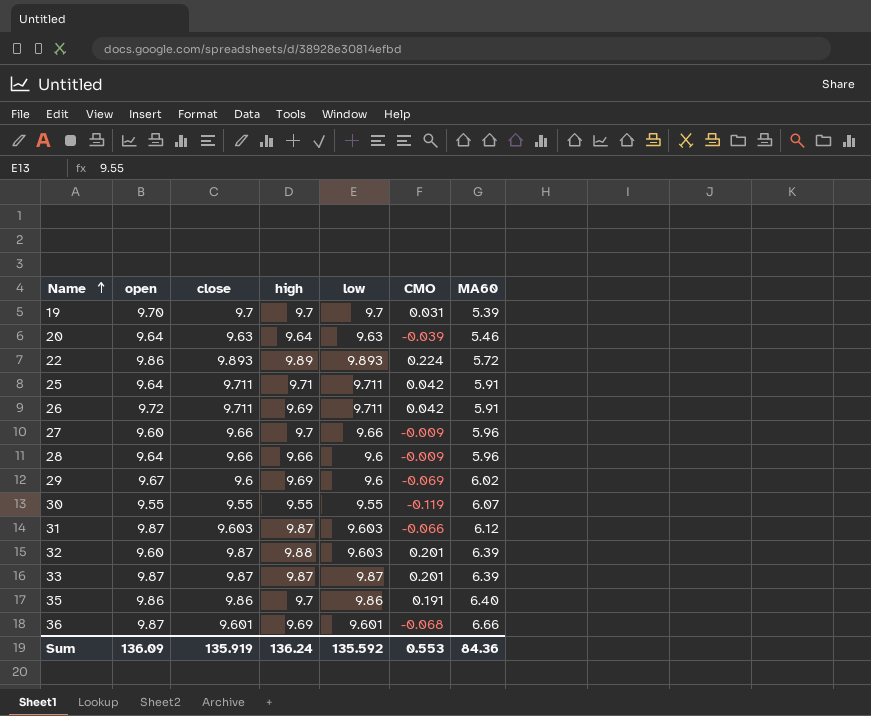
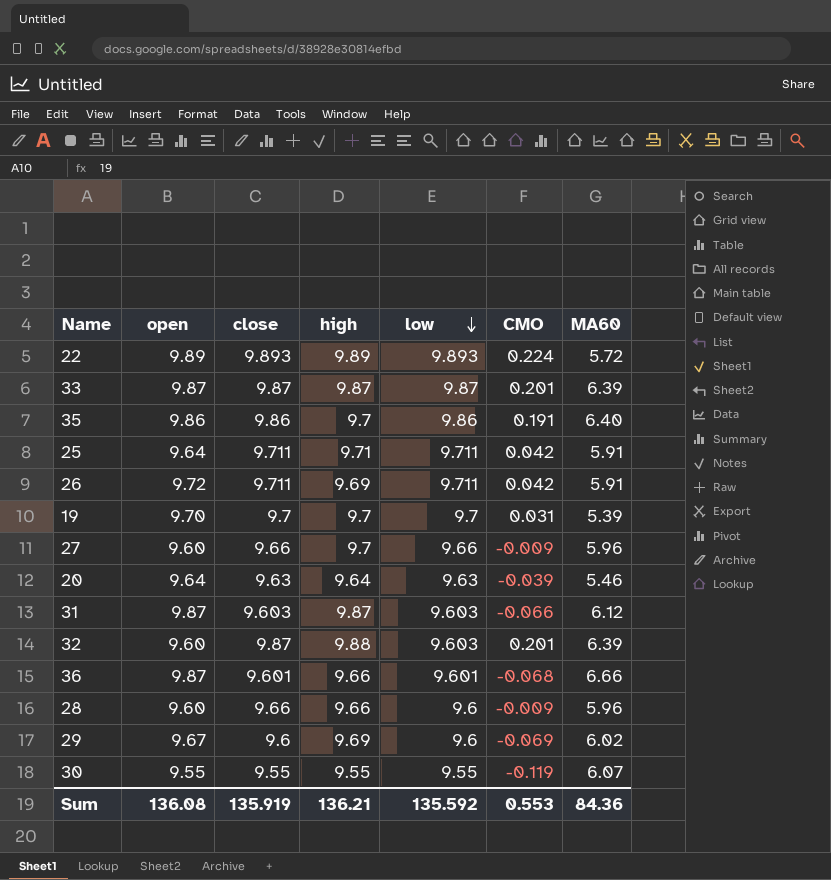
row order: Name ascending -> low descending
22 | open: 9.86 -> 9.89
36 | high: 9.69 -> 9.66
28 | open: 9.64 -> 9.60
Sum | open: 136.09 -> 136.08
Sum | high: 136.24 -> 136.21

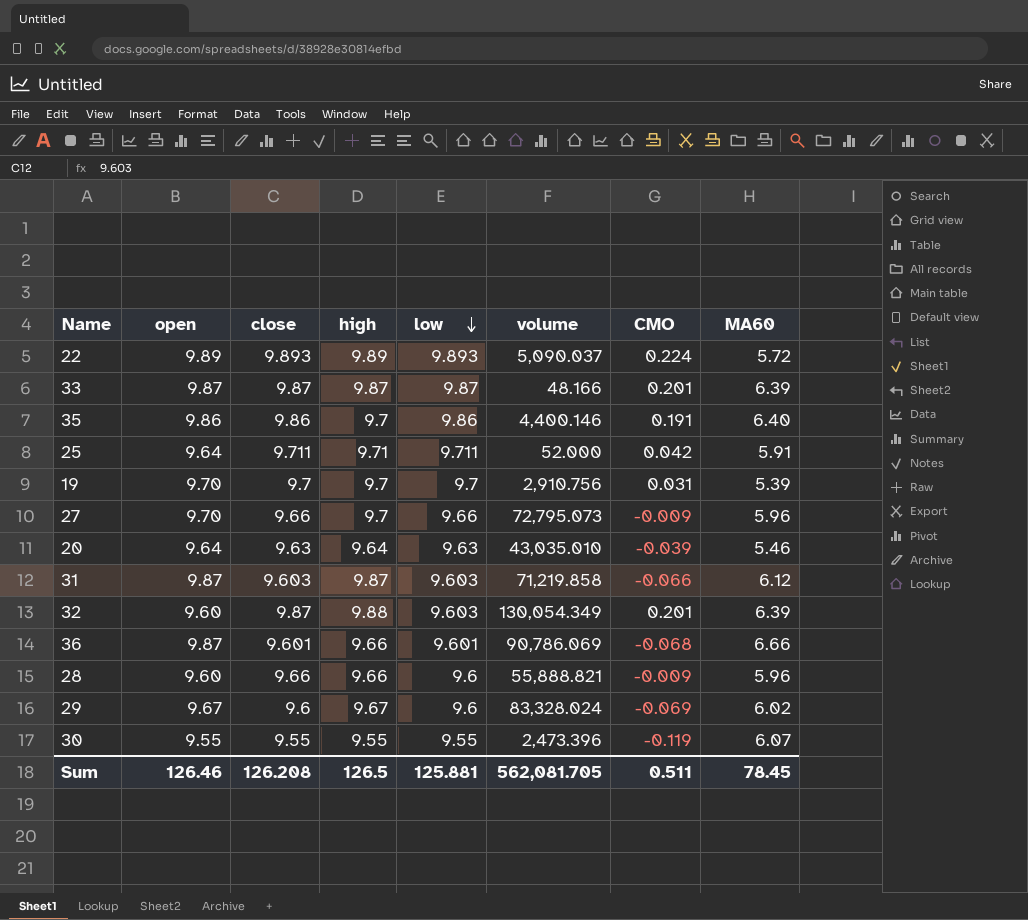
column volume | position: none -> 6
row 26: 9.72 | 9.711 | 9.69 | 9.711 | 0.042 | 5.91 -> none
27 | open: 9.60 -> 9.70
29 | high: 9.69 -> 9.67
Sum | open: 136.08 -> 126.46
Sum | close: 135.919 -> 126.208
Sum | high: 136.21 -> 126.5
Sum | low: 135.592 -> 125.881
Sum | CMO: 0.553 -> 0.511
Sum | MA60: 84.36 -> 78.45

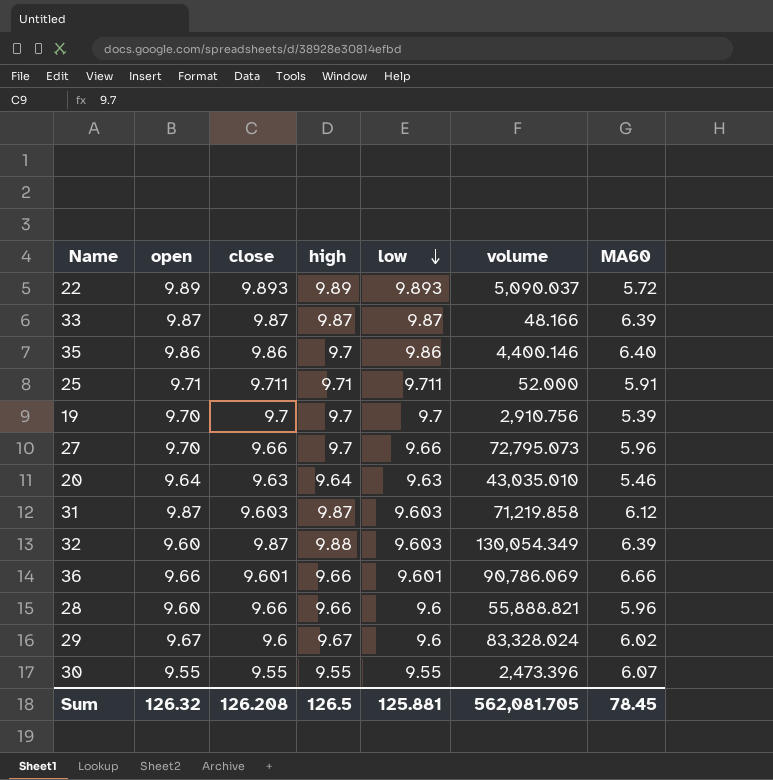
column CMO | position: 7 -> none
25 | open: 9.64 -> 9.71
36 | open: 9.87 -> 9.66
Sum | open: 126.46 -> 126.32

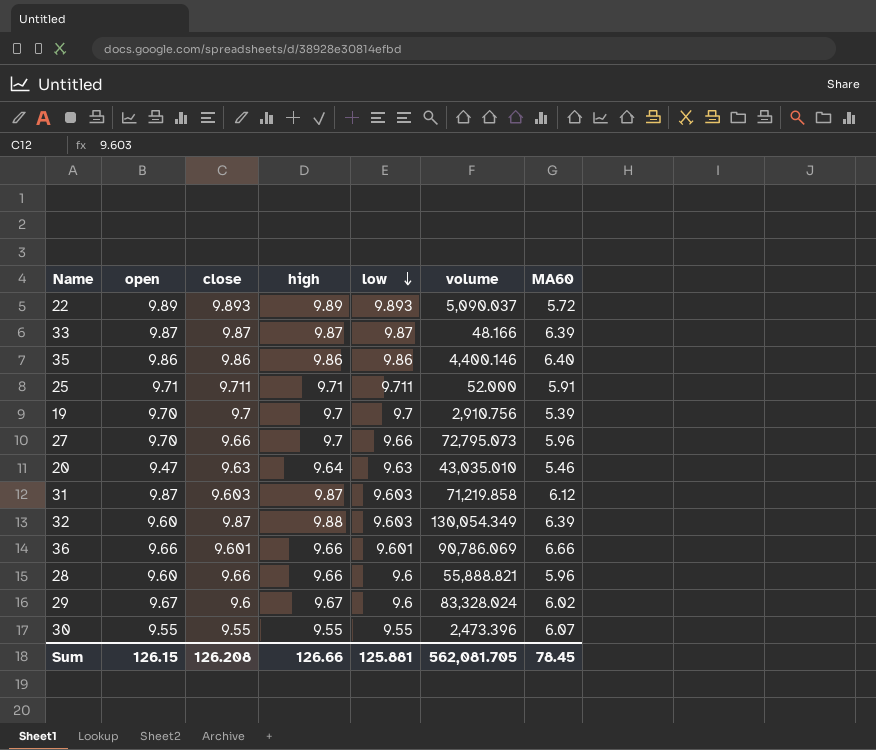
35 | high: 9.7 -> 9.86
20 | open: 9.64 -> 9.47
Sum | open: 126.32 -> 126.15
Sum | high: 126.5 -> 126.66

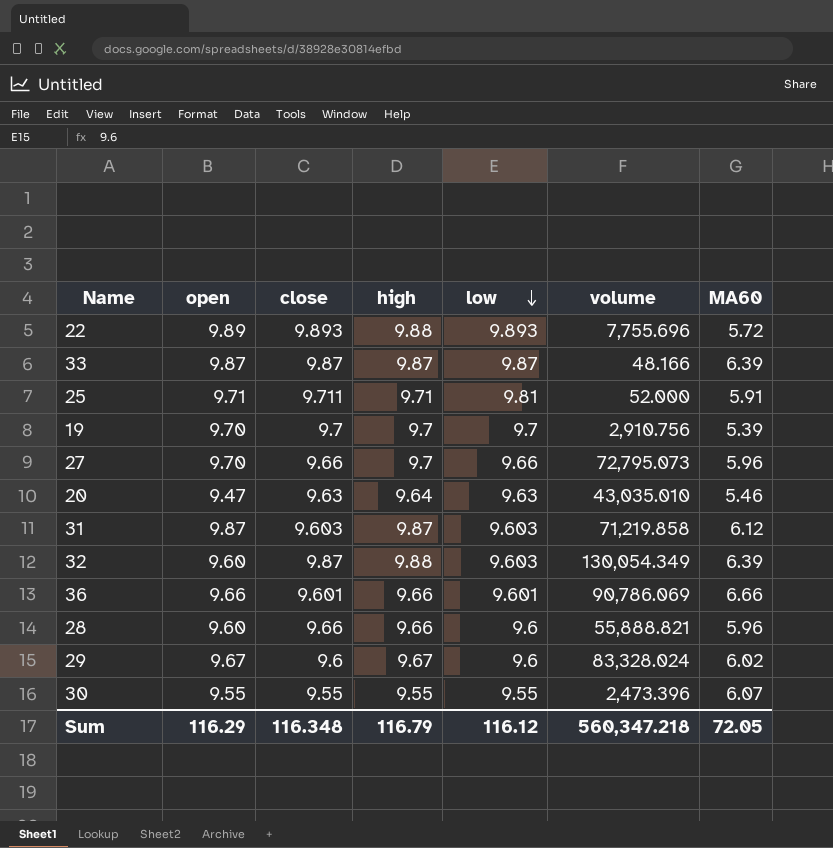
row 35: 9.86 | 9.86 | 9.86 | 9.86 | 4,400.146 | 6.40 -> none
22 | high: 9.89 -> 9.88
22 | volume: 5,090.037 -> 7,755.696
25 | low: 9.711 -> 9.81
Sum | open: 126.15 -> 116.29
Sum | close: 126.208 -> 116.348
Sum | high: 126.66 -> 116.79
Sum | low: 125.881 -> 116.12
Sum | volume: 562,081.705 -> 560,347.218
Sum | MA60: 78.45 -> 72.05

